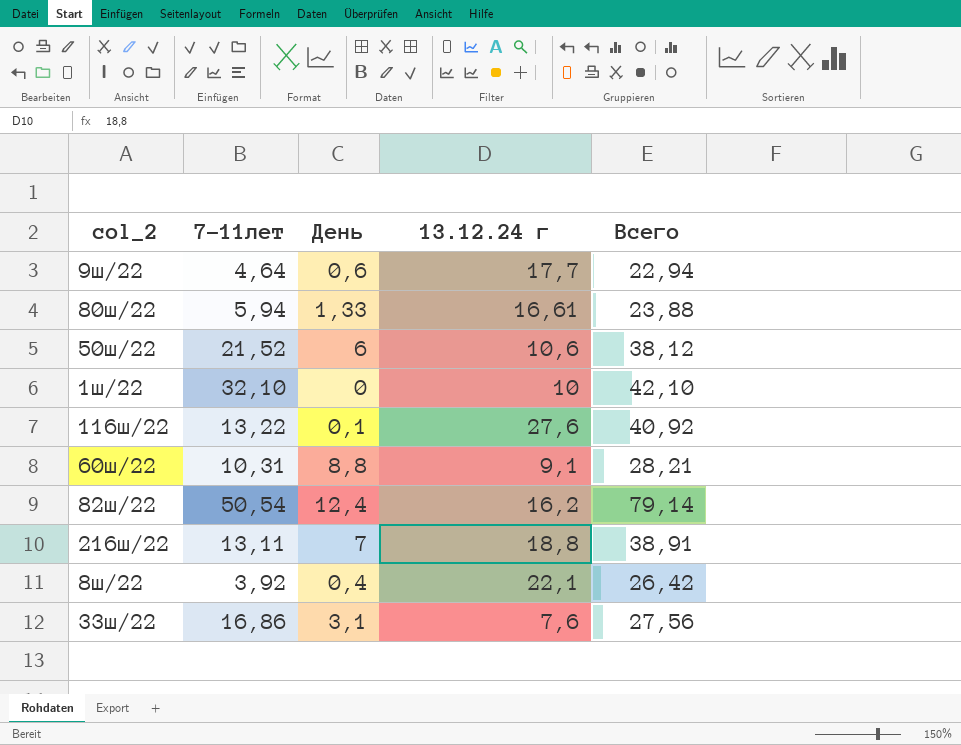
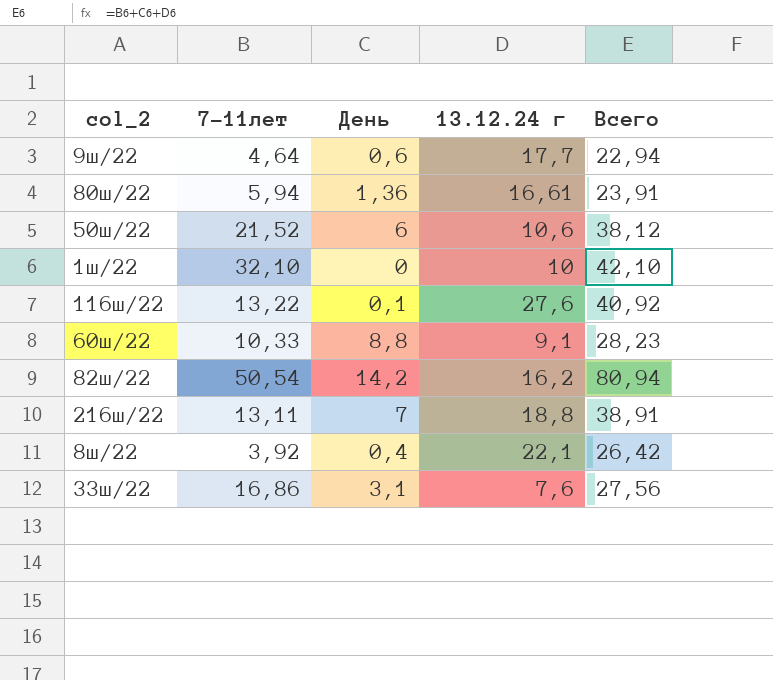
80ш/22 | День: 1,33 -> 1,36
80ш/22 | Всего: 23,88 -> 23,91
60ш/22 | 7-11лет: 10,31 -> 10,33
60ш/22 | Всего: 28,21 -> 28,23
82ш/22 | День: 12,4 -> 14,2
82ш/22 | Всего: 79,14 -> 80,94

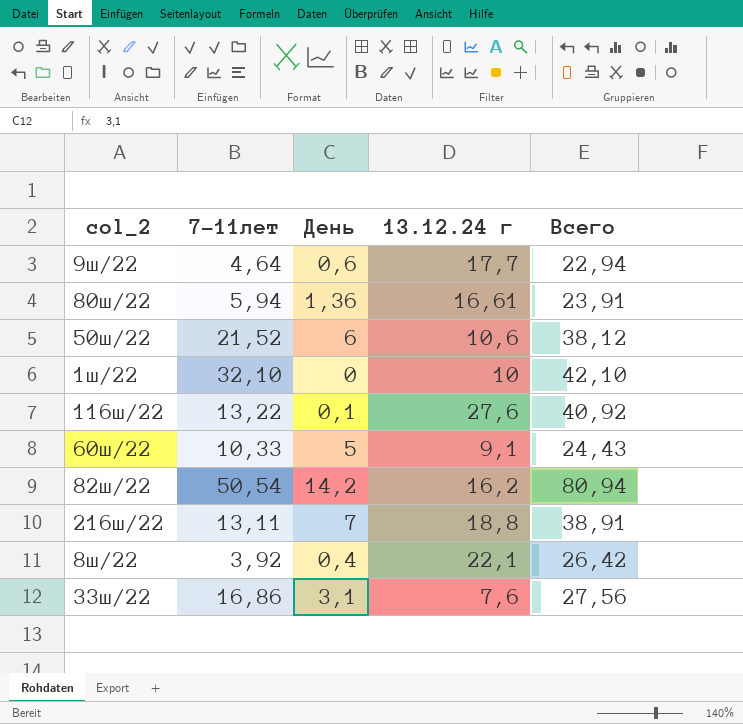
60ш/22 | День: 8,8 -> 5
60ш/22 | Всего: 28,23 -> 24,43

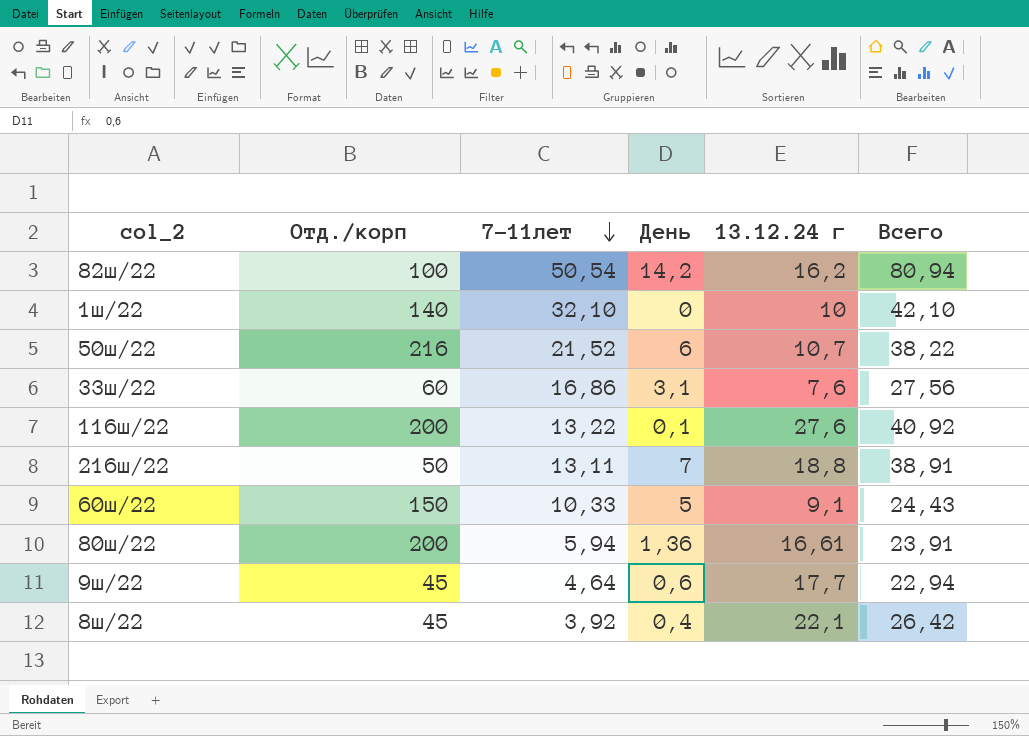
row order: none -> 7-11лет descending
column Отд./корп | position: none -> 2
50ш/22 | 13.12.24 г: 10,6 -> 10,7
50ш/22 | Всего: 38,12 -> 38,22

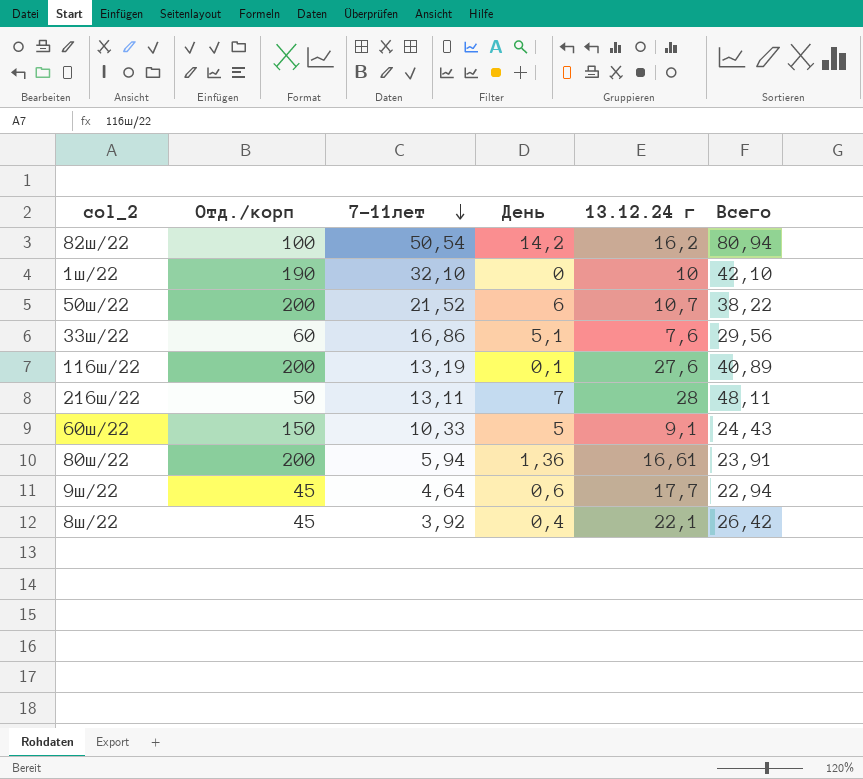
1ш/22 | Отд./корп: 140 -> 190
50ш/22 | Отд./корп: 216 -> 200
33ш/22 | День: 3,1 -> 5,1
33ш/22 | Всего: 27,56 -> 29,56
116ш/22 | 7-11лет: 13,22 -> 13,19
116ш/22 | Всего: 40,92 -> 40,89
216ш/22 | 13.12.24 г: 18,8 -> 28
216ш/22 | Всего: 38,91 -> 48,11

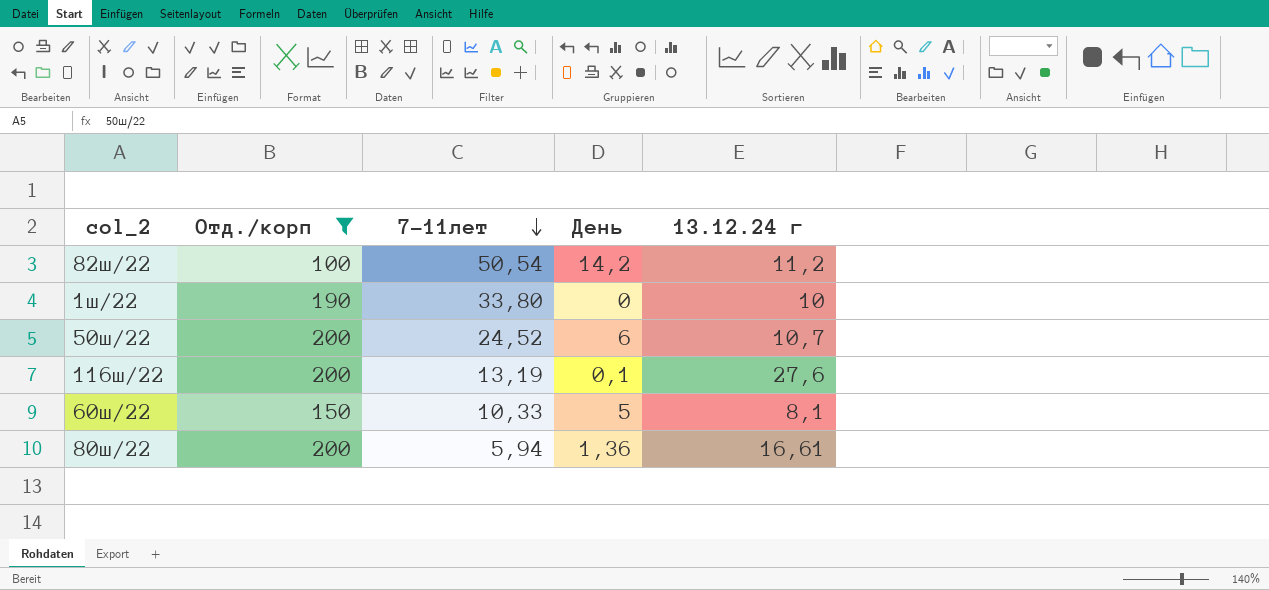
filter: none -> Отд./корп >= 100
column Всего | formula: [7-11лет] + [День] + [13.12.24 г] -> none
82ш/22 | 13.12.24 г: 16,2 -> 11,2
1ш/22 | 7-11лет: 32,10 -> 33,80
50ш/22 | 7-11лет: 21,52 -> 24,52
60ш/22 | 13.12.24 г: 9,1 -> 8,1

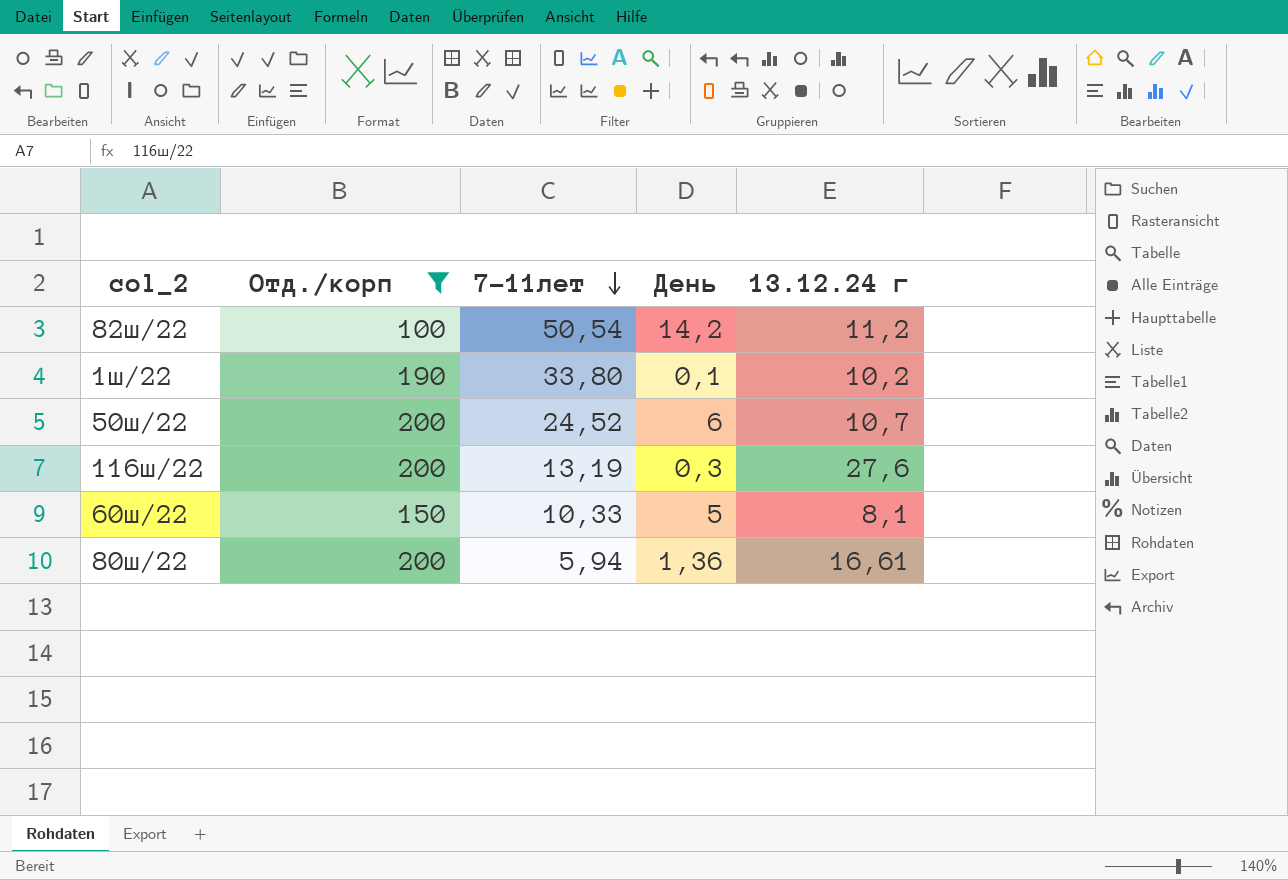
1ш/22 | День: 0 -> 0,1
1ш/22 | 13.12.24 г: 10 -> 10,2
116ш/22 | День: 0,1 -> 0,3

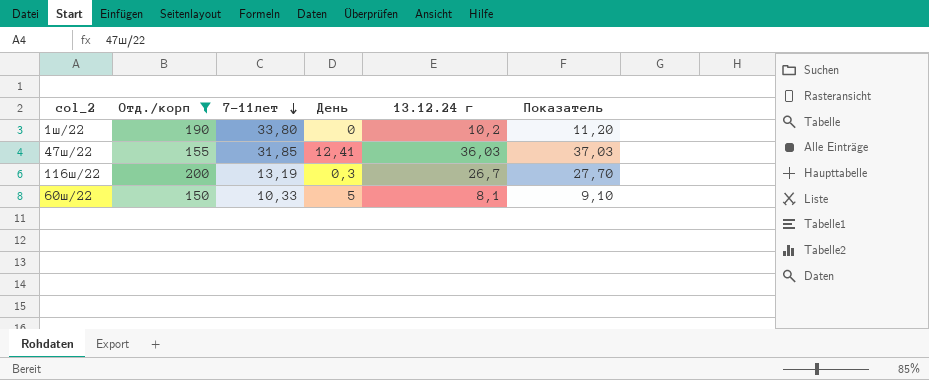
column Показатель | formula: none -> [13.12.24 г] + 1
row 82ш/22: 100 | 50,54 | 14,2 | 11,2 -> none
row 50ш/22: 200 | 24,52 | 6 | 10,7 -> none
row 80ш/22: 200 | 5,94 | 1,36 | 16,61 -> none
1ш/22 | День: 0,1 -> 0
row 47ш/22: none -> 155 | 31,85 | 12,41 | 36,03 | 37,03
116ш/22 | 13.12.24 г: 27,6 -> 26,7

